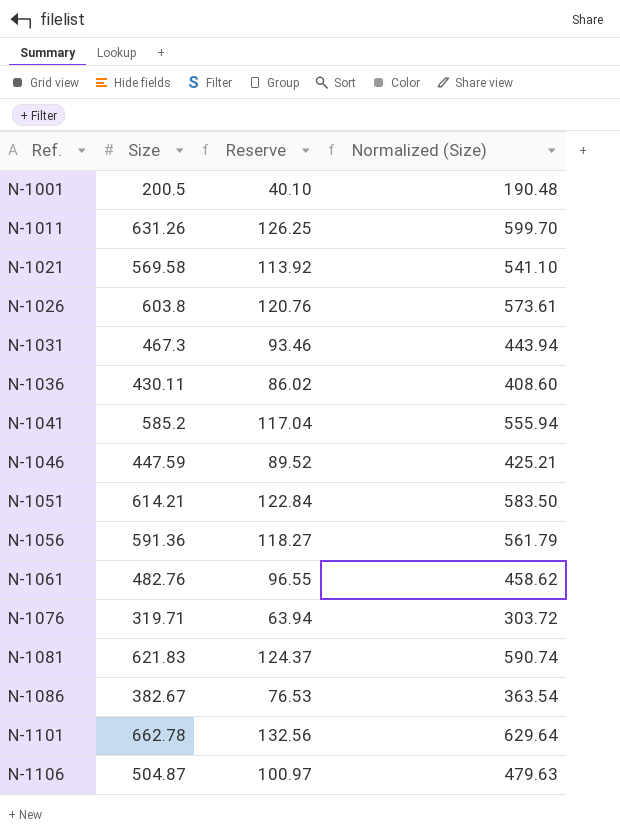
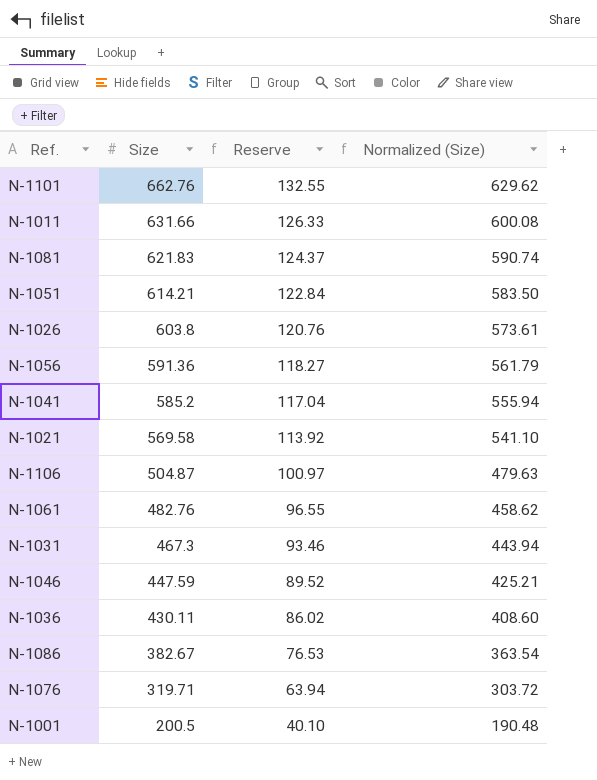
row order: Ref. ascending -> Size descending
N-1101 | Size: 662.78 -> 662.76
N-1101 | Reserve: 132.56 -> 132.55
N-1101 | Normalized (Size): 629.64 -> 629.62
N-1011 | Size: 631.26 -> 631.66
N-1011 | Reserve: 126.25 -> 126.33
N-1011 | Normalized (Size): 599.70 -> 600.08

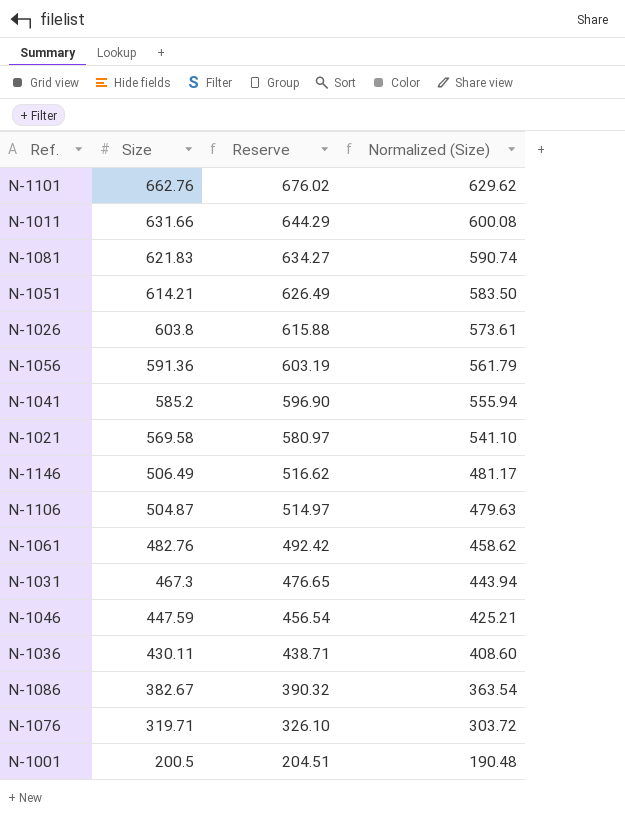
column Reserve | formula: [Size] * 0.2 -> [Size] * 1.02
row N-1146: none -> 506.49 | 516.62 | 481.17

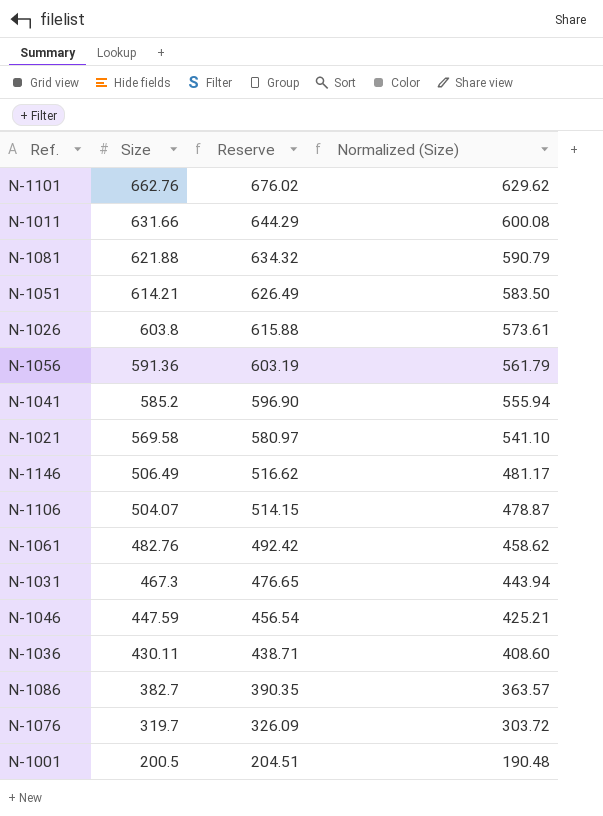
N-1081 | Size: 621.83 -> 621.88
N-1081 | Reserve: 634.27 -> 634.32
N-1081 | Normalized (Size): 590.74 -> 590.79
N-1106 | Size: 504.87 -> 504.07
N-1106 | Reserve: 514.97 -> 514.15
N-1106 | Normalized (Size): 479.63 -> 478.87
N-1086 | Size: 382.67 -> 382.7
N-1086 | Reserve: 390.32 -> 390.35
N-1086 | Normalized (Size): 363.54 -> 363.57
N-1076 | Size: 319.71 -> 319.7
N-1076 | Reserve: 326.10 -> 326.09

